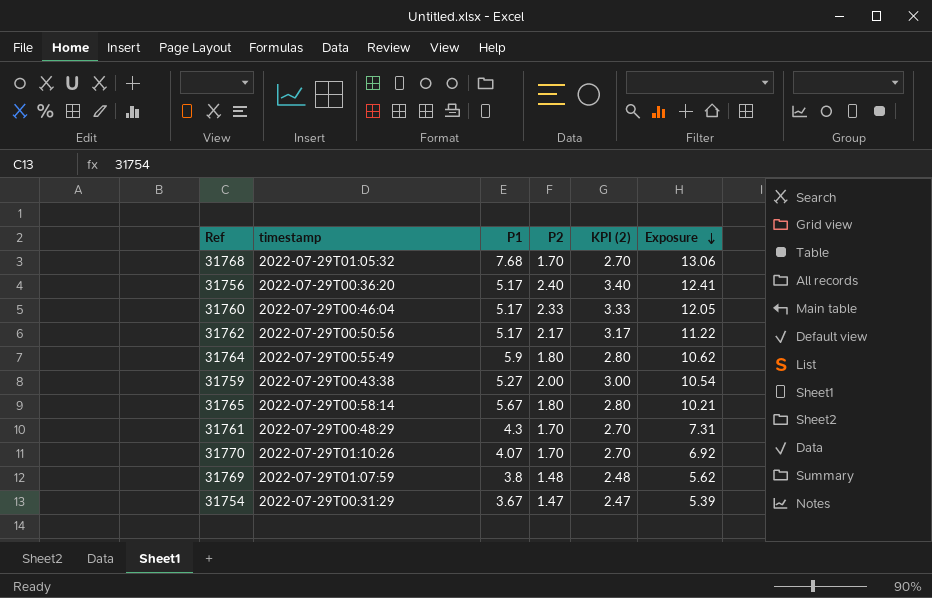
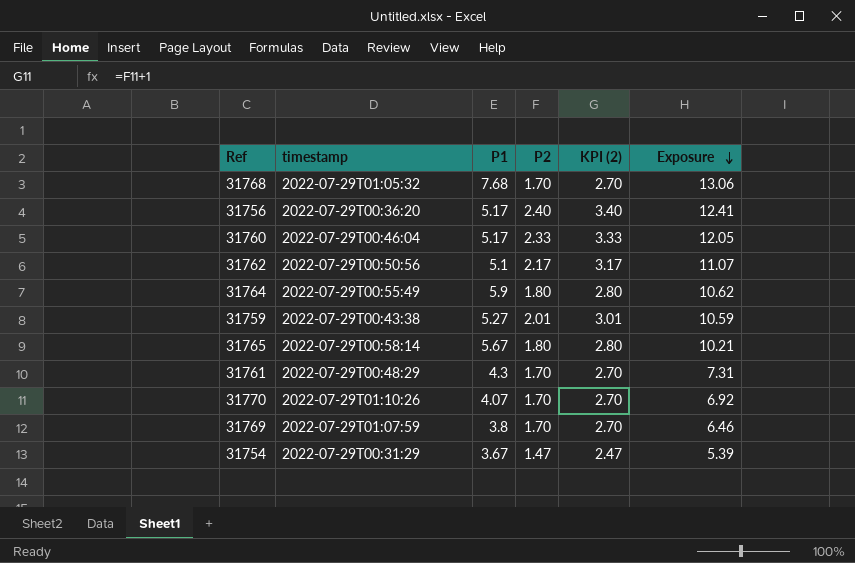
31762 | P1: 5.17 -> 5.1
31762 | Exposure: 11.22 -> 11.07
31759 | P2: 2.00 -> 2.01
31759 | KPI (2): 3.00 -> 3.01
31759 | Exposure: 10.54 -> 10.59
31769 | P2: 1.48 -> 1.70
31769 | KPI (2): 2.48 -> 2.70
31769 | Exposure: 5.62 -> 6.46

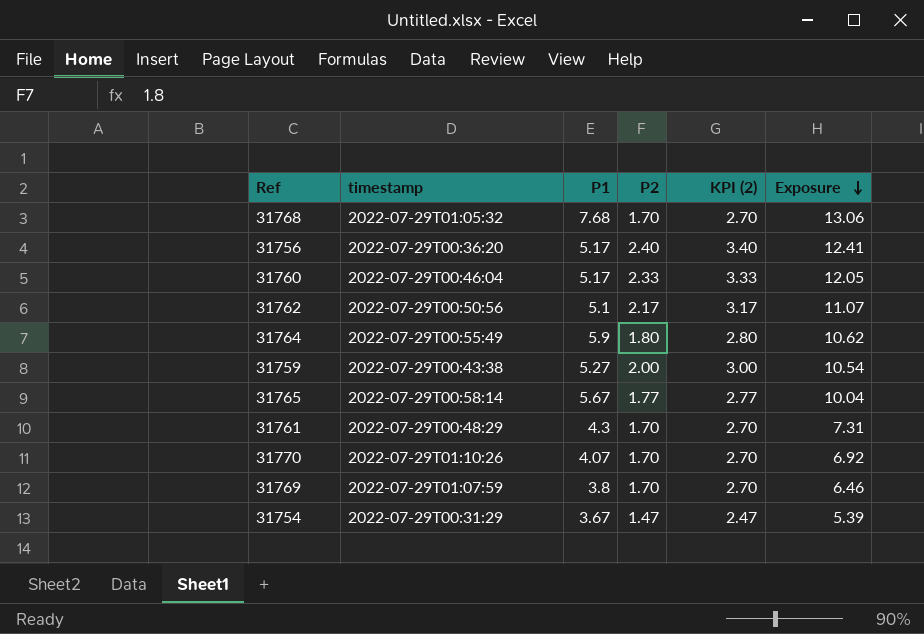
31759 | P2: 2.01 -> 2.00
31759 | KPI (2): 3.01 -> 3.00
31759 | Exposure: 10.59 -> 10.54
31765 | P2: 1.80 -> 1.77
31765 | KPI (2): 2.80 -> 2.77
31765 | Exposure: 10.21 -> 10.04

